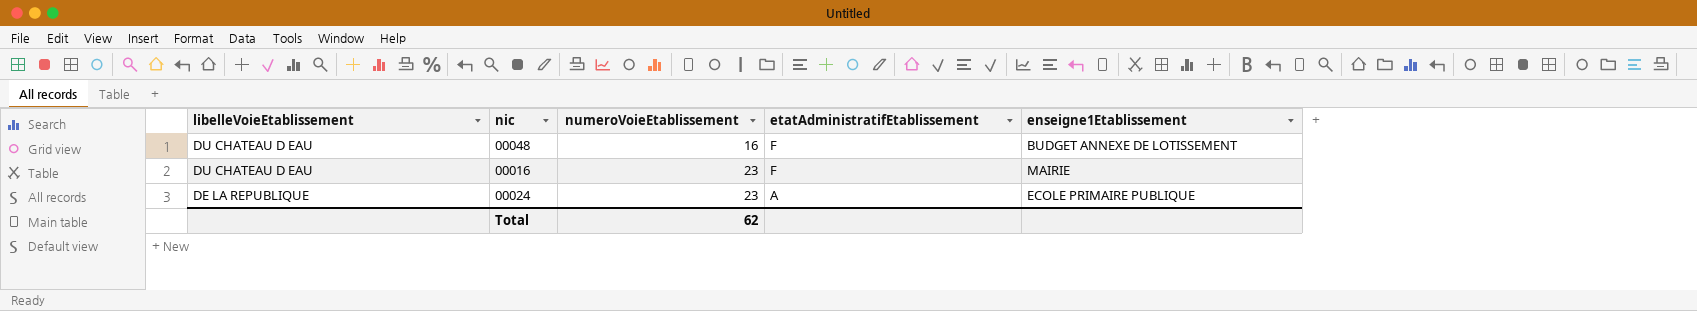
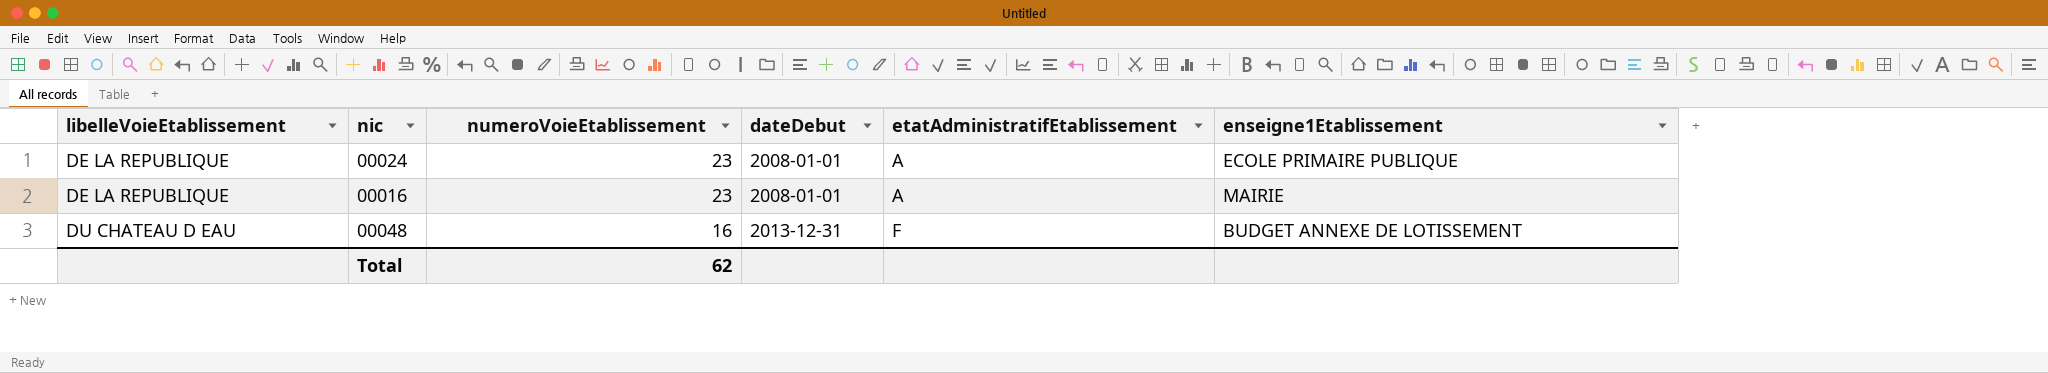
row order: libelleVoieEtablissement descending -> libelleVoieEtablissement ascending
column dateDebut | position: none -> 4
00016 | libelleVoieEtablissement: DU CHATEAU D EAU -> DE LA REPUBLIQUE
00016 | etatAdministratifEtablissement: F -> A

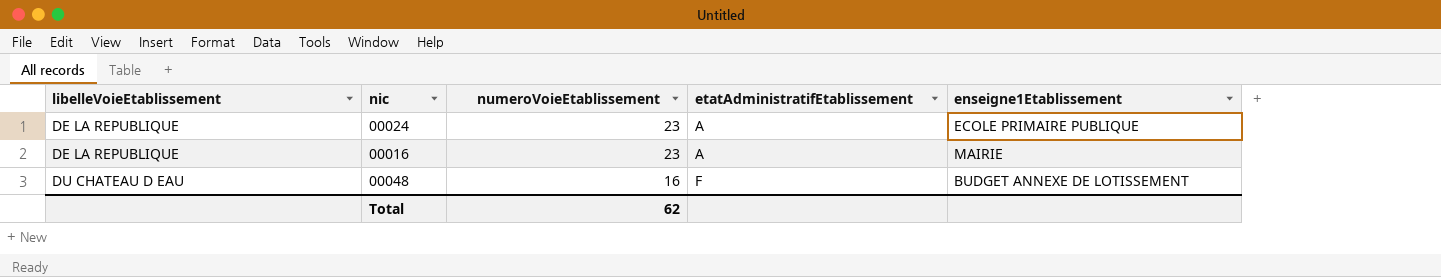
column dateDebut | position: 4 -> none

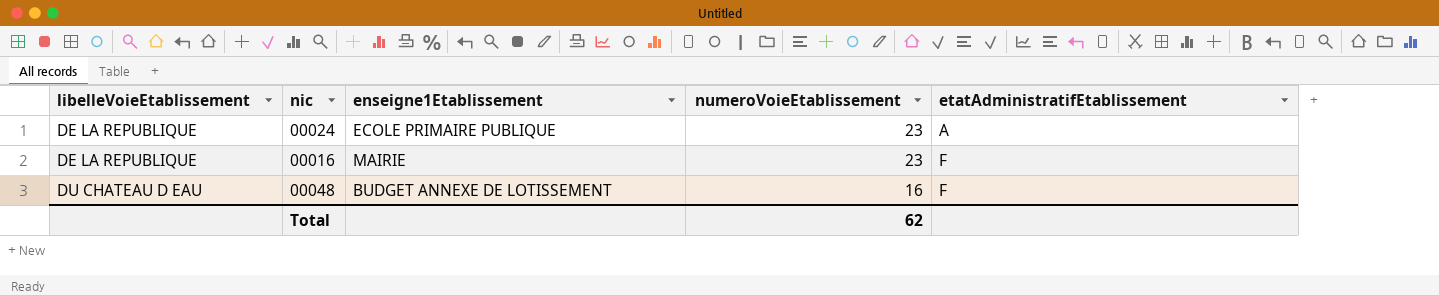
column enseigne1Etablissement | position: 5 -> 3
00016 | etatAdministratifEtablissement: A -> F

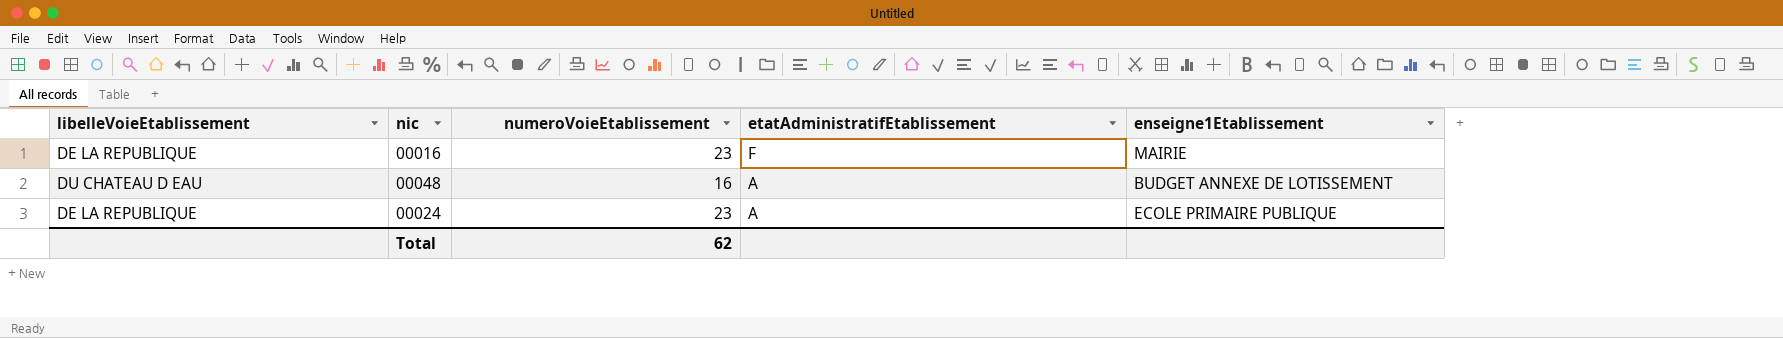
row order: libelleVoieEtablissement ascending -> etatAdministratifEtablissement descending
column enseigne1Etablissement | position: 3 -> 5
00048 | etatAdministratifEtablissement: F -> A

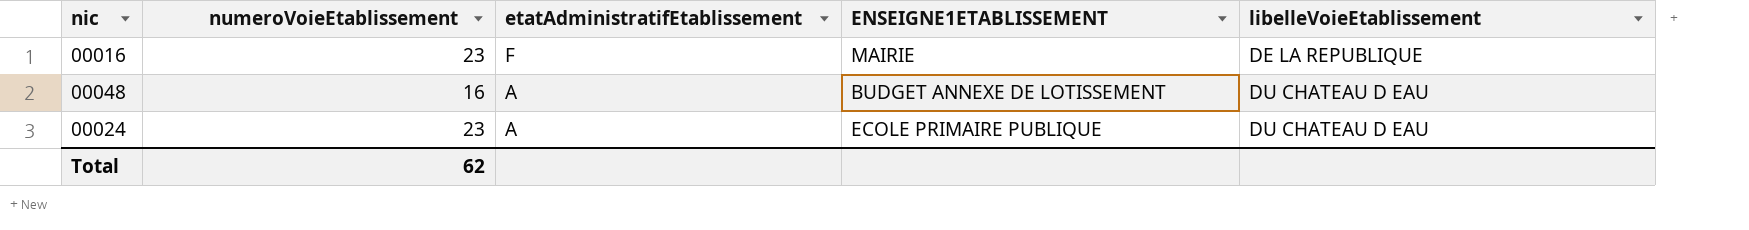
column name: enseigne1Etablissement -> ENSEIGNE1ETABLISSEMENT
column libelleVoieEtablissement | position: 1 -> 5
00024 | libelleVoieEtablissement: DE LA REPUBLIQUE -> DU CHATEAU D EAU

